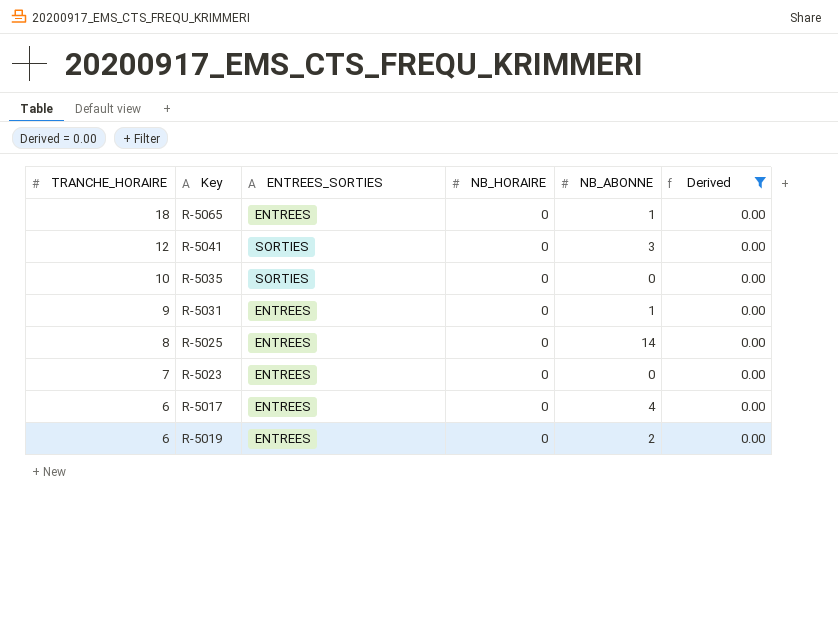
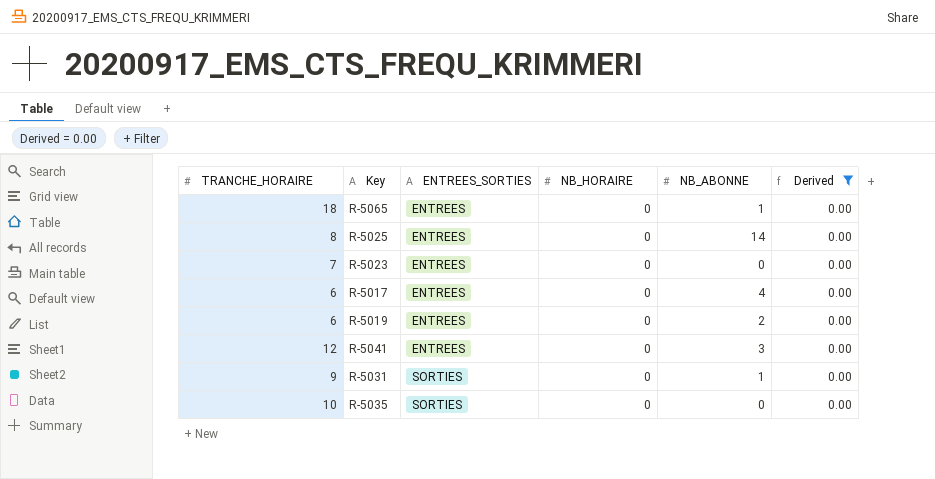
row order: TRANCHE_HORAIRE descending -> ENTREES_SORTIES ascending
R-5041 | ENTREES_SORTIES: SORTIES -> ENTREES
R-5031 | ENTREES_SORTIES: ENTREES -> SORTIES

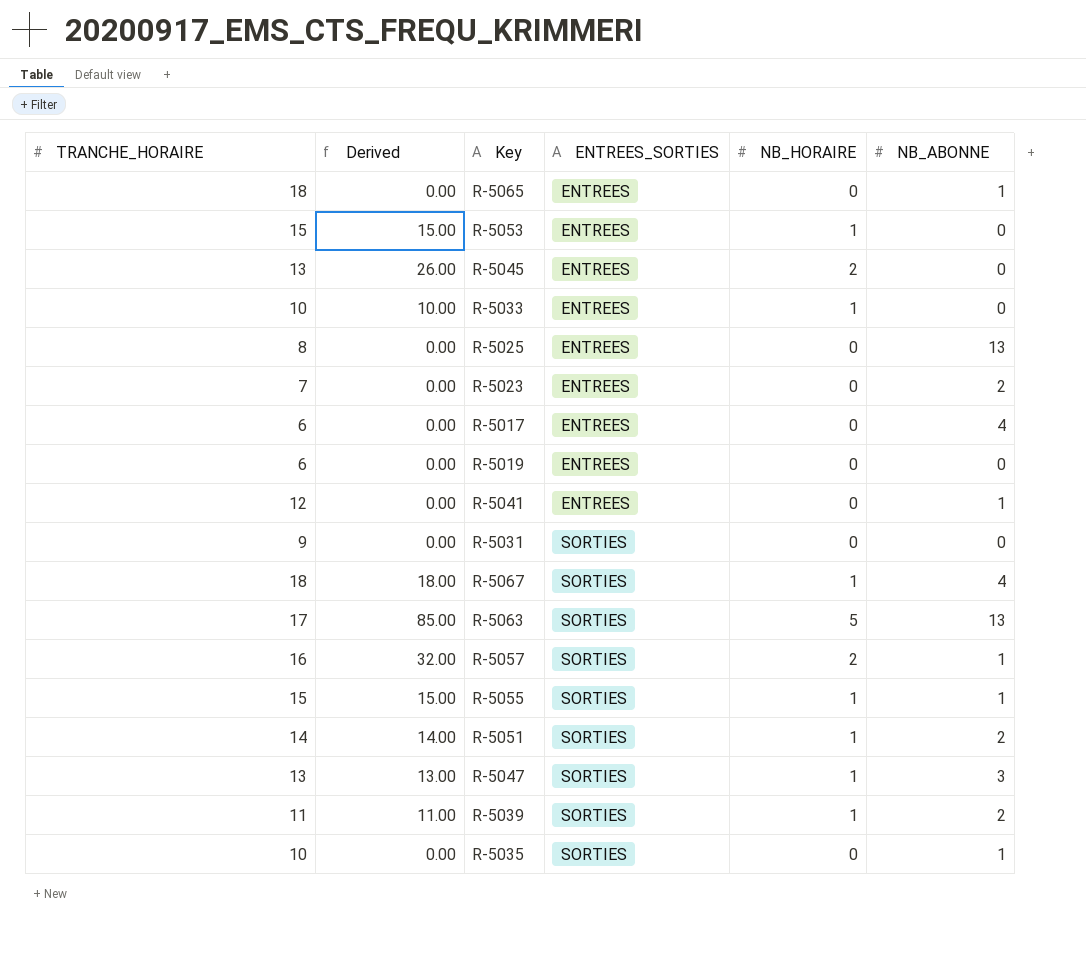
filter: Derived = 0.00 -> none
column Derived | position: 6 -> 2
R-5025 | NB_ABONNE: 14 -> 13
R-5023 | NB_ABONNE: 0 -> 2
R-5019 | NB_ABONNE: 2 -> 0
R-5041 | NB_ABONNE: 3 -> 1
R-5031 | NB_ABONNE: 1 -> 0
R-5035 | NB_ABONNE: 0 -> 1

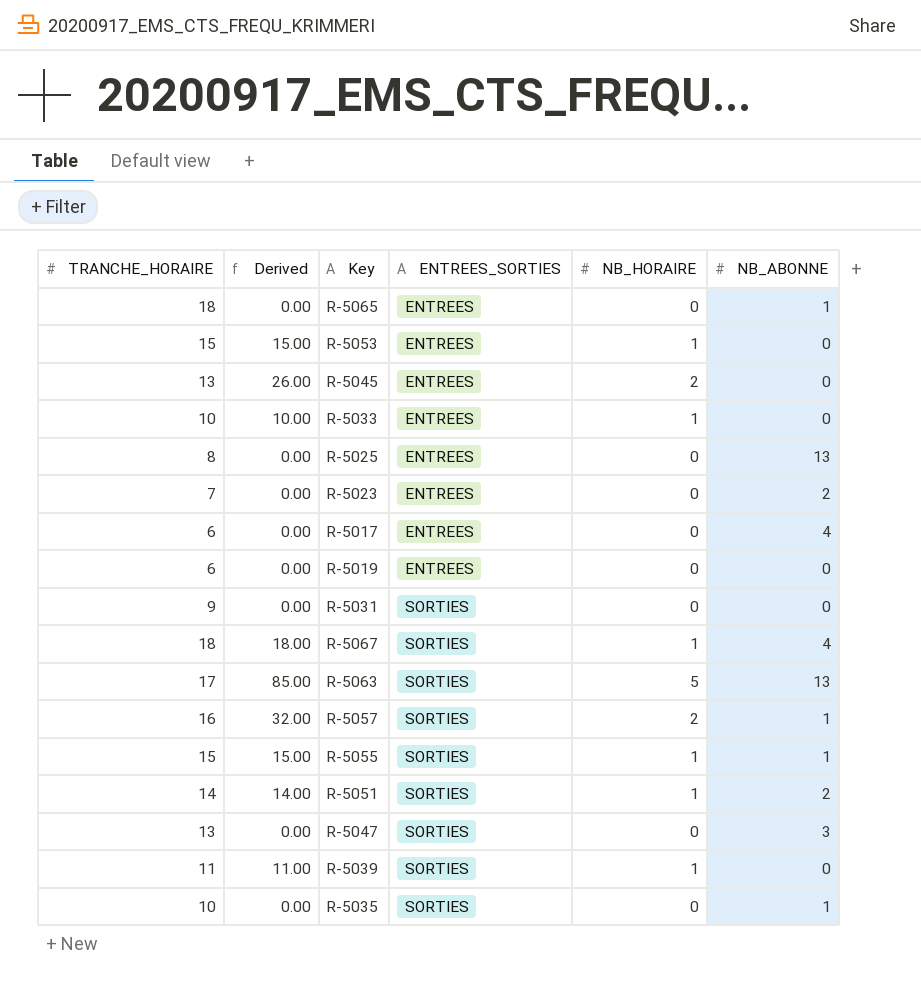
row R-5041: 12 | 0.00 | ENTREES | 0 | 1 -> none
R-5047 | Derived: 13.00 -> 0.00
R-5047 | NB_HORAIRE: 1 -> 0
R-5039 | NB_ABONNE: 2 -> 0

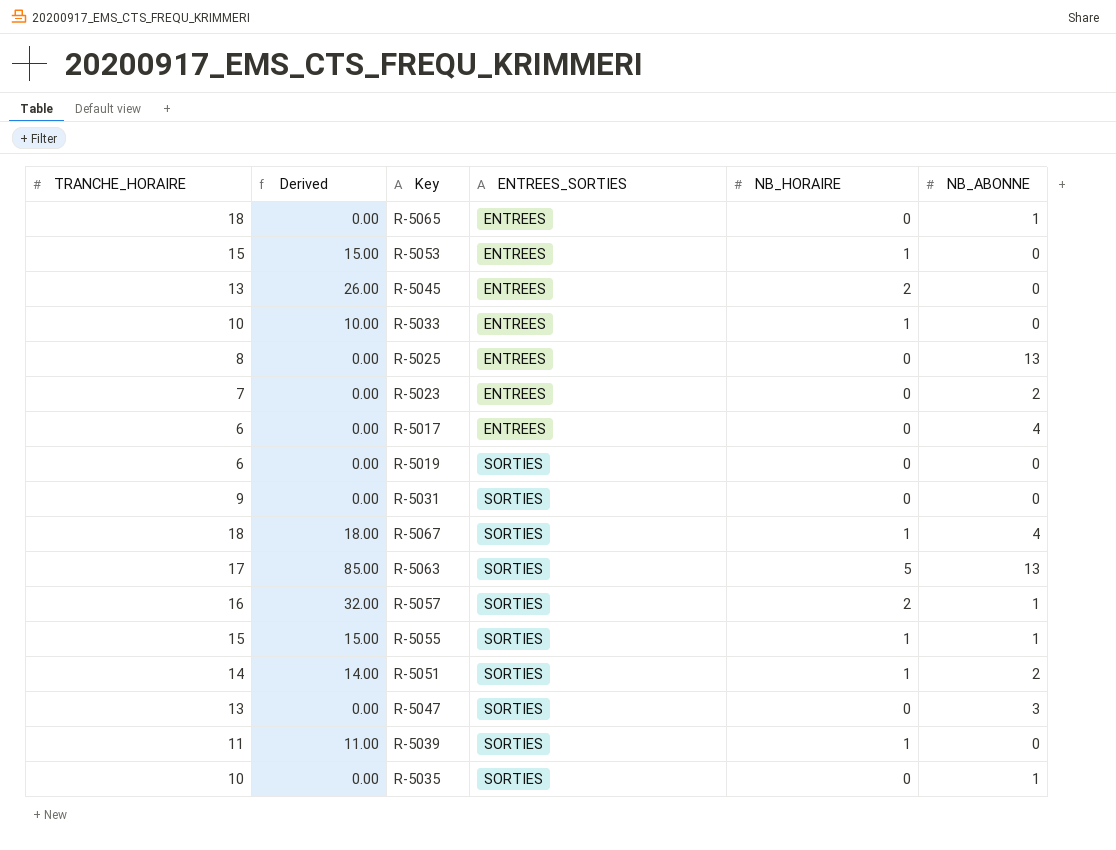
R-5019 | ENTREES_SORTIES: ENTREES -> SORTIES

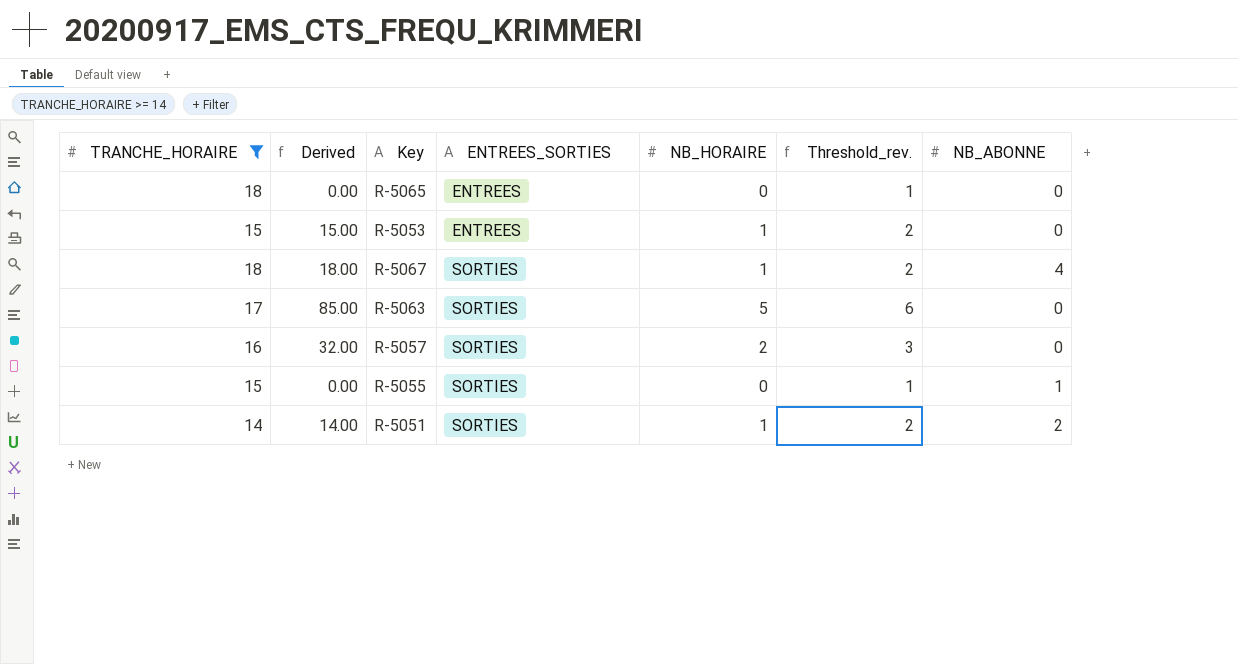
filter: none -> TRANCHE_HORAIRE >= 14
column Threshold_rev. | formula: none -> [NB_HORAIRE] + 1
R-5065 | NB_ABONNE: 1 -> 0
R-5063 | NB_ABONNE: 13 -> 0
R-5057 | NB_ABONNE: 1 -> 0
R-5055 | Derived: 15.00 -> 0.00
R-5055 | NB_HORAIRE: 1 -> 0

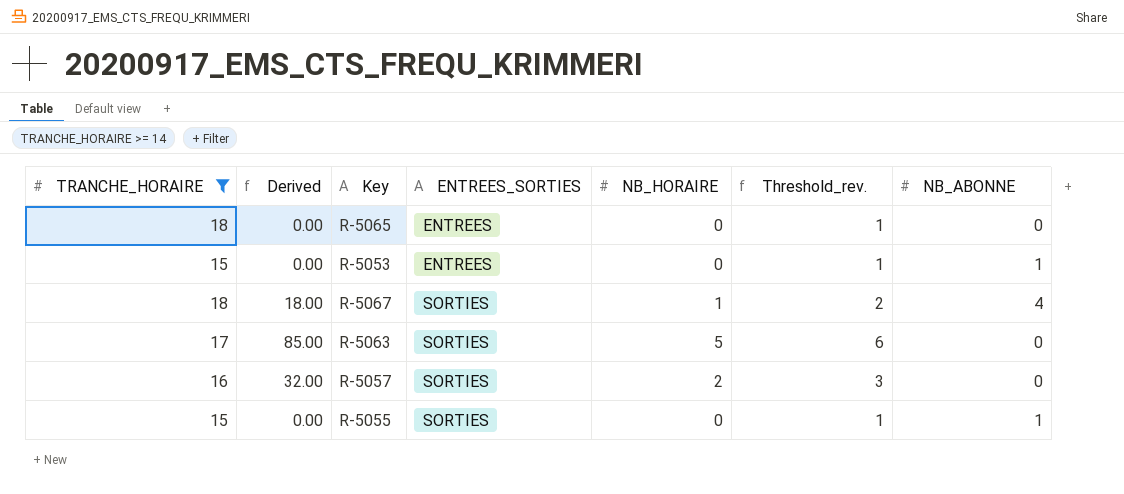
row R-5051: 14 | 14.00 | SORTIES | 1 | 2 | 2 -> none
R-5053 | Derived: 15.00 -> 0.00
R-5053 | NB_HORAIRE: 1 -> 0
R-5053 | Threshold_rev.: 2 -> 1
R-5053 | NB_ABONNE: 0 -> 1

